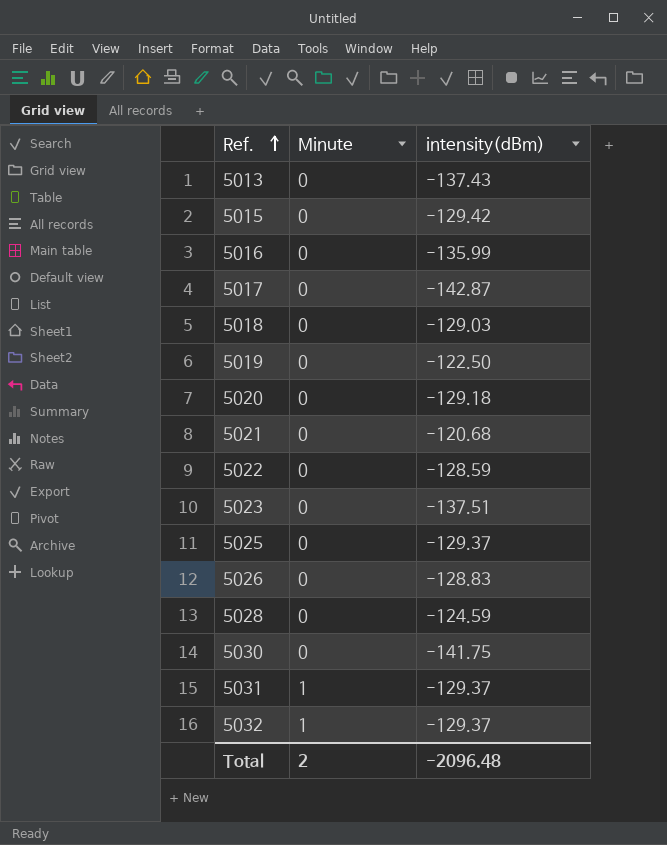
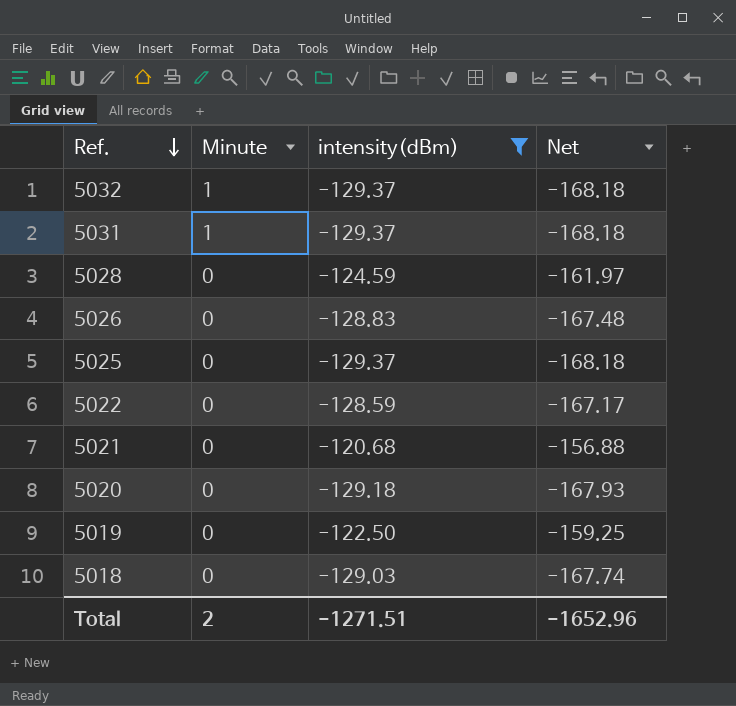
filter: none -> intensity(dBm) >= -129.37
row order: Ref. ascending -> Ref. descending
column Net | formula: none -> [intensity(dBm)] * 1.3
Total | intensity(dBm): -2096.48 -> -1271.51

